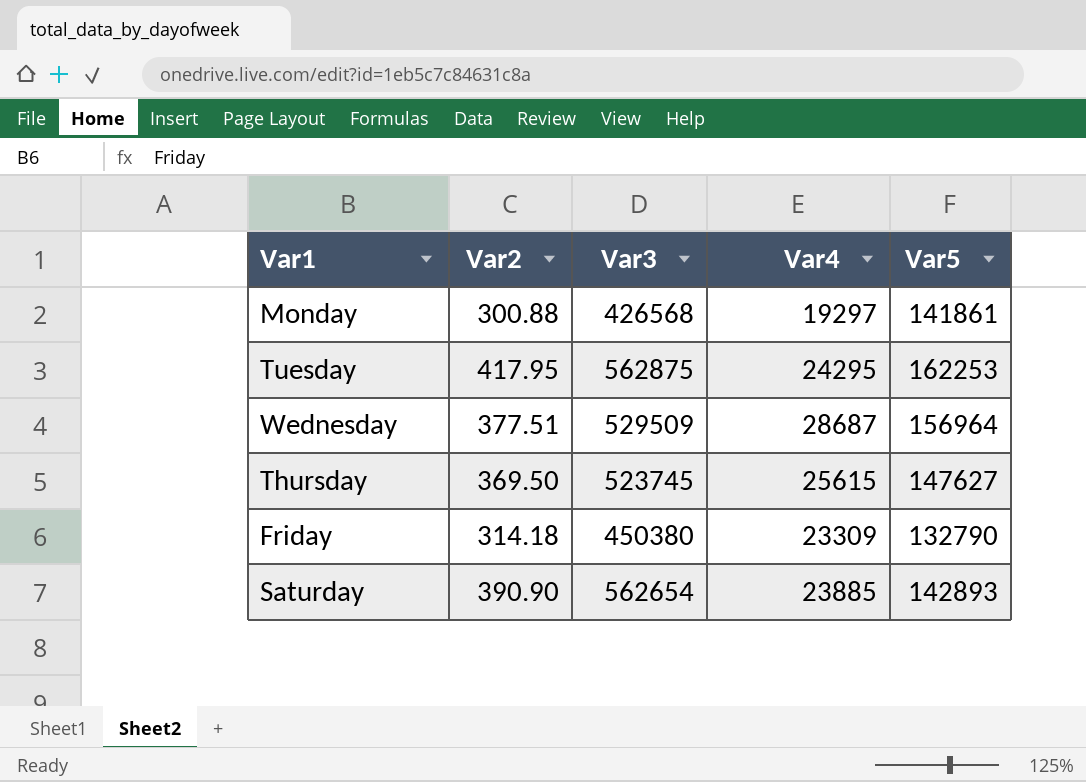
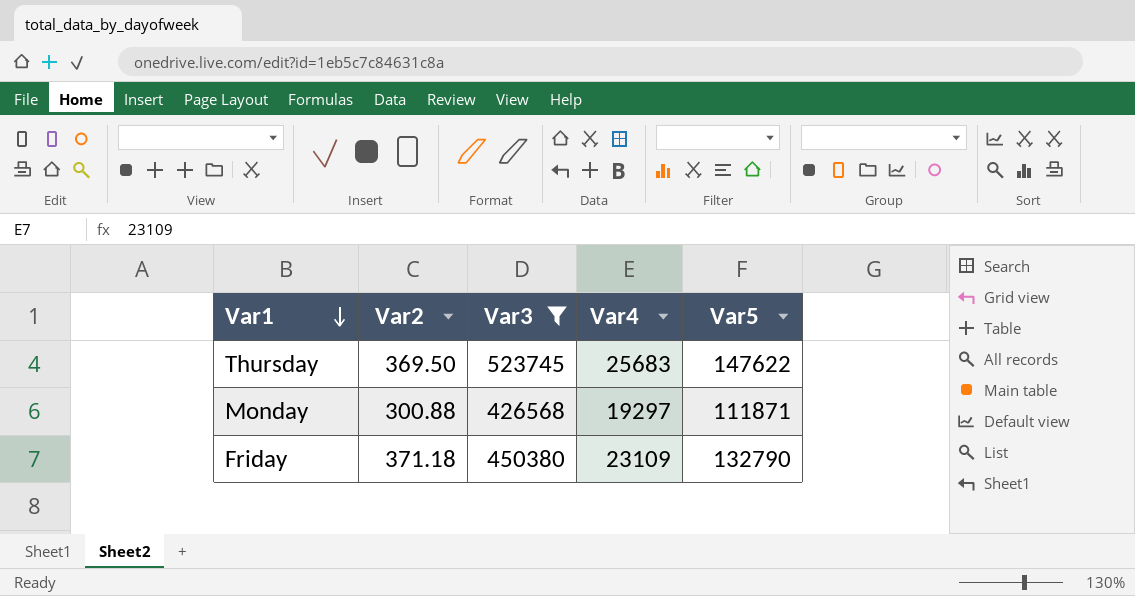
filter: none -> Var3 <= 523745
row order: none -> Var1 descending
Thursday | Var4: 25615 -> 25683
Thursday | Var5: 147627 -> 147622
Monday | Var5: 141861 -> 111871
Friday | Var2: 314.18 -> 371.18
Friday | Var4: 23309 -> 23109

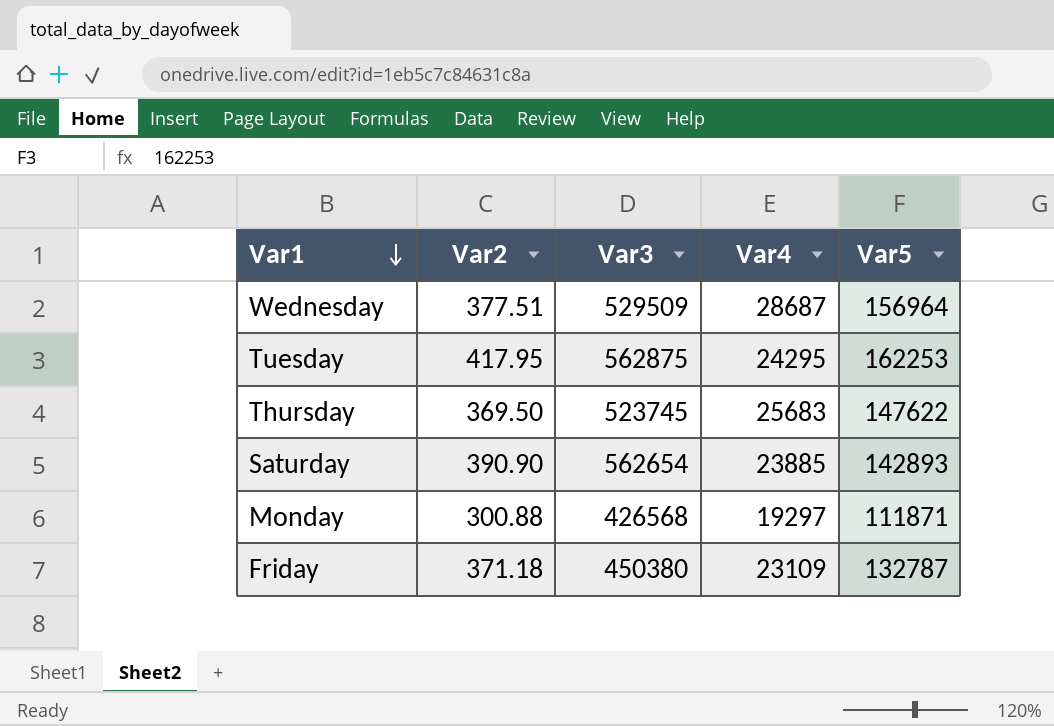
filter: Var3 <= 523745 -> none
Friday | Var5: 132790 -> 132787

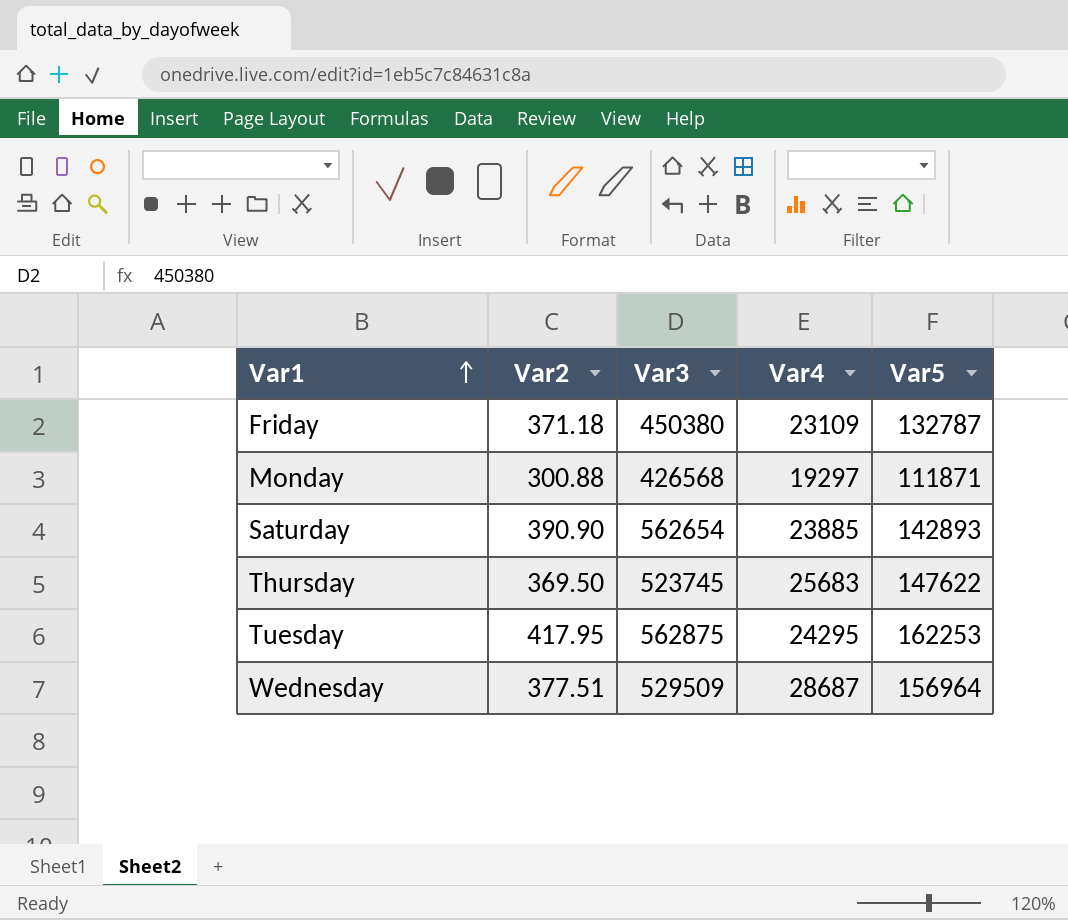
row order: Var1 descending -> Var1 ascending

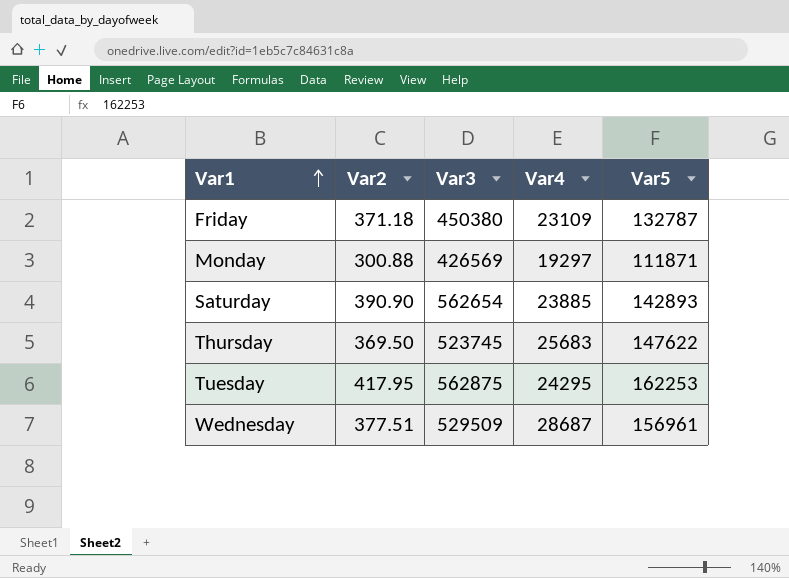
Monday | Var3: 426568 -> 426569
Wednesday | Var5: 156964 -> 156961

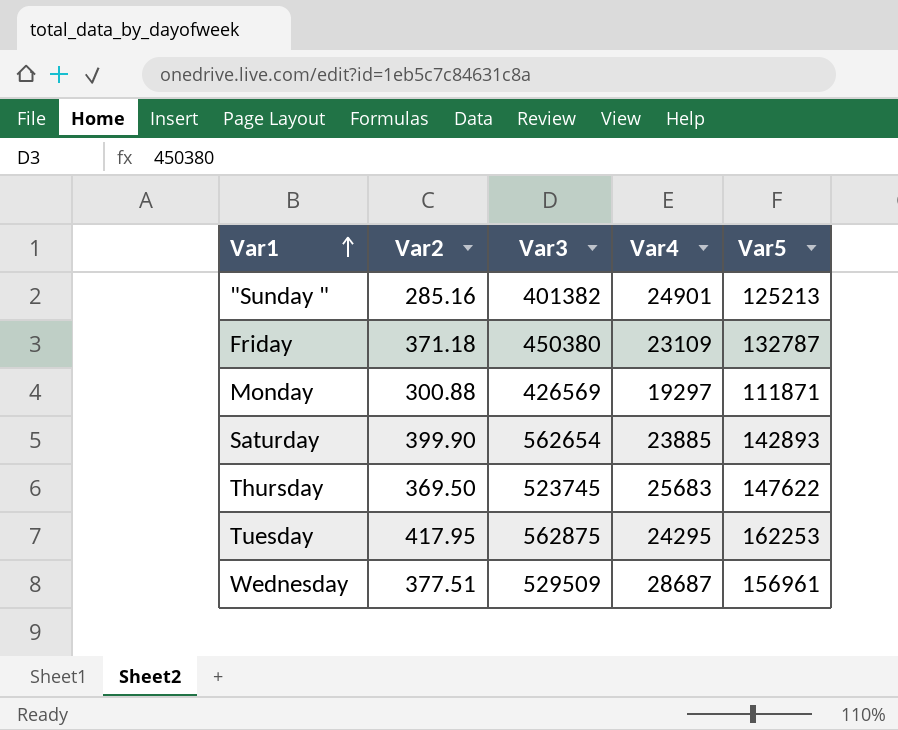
row "Sunday ": none -> 285.16 | 401382 | 24901 | 125213
Saturday | Var2: 390.90 -> 399.90

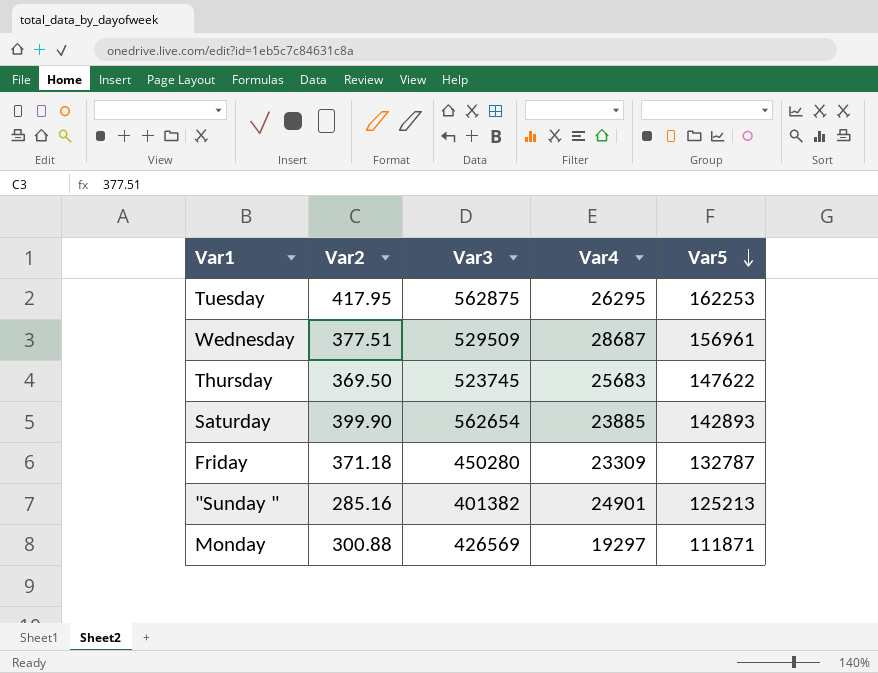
row order: Var1 ascending -> Var5 descending
Tuesday | Var4: 24295 -> 26295
Friday | Var3: 450380 -> 450280
Friday | Var4: 23109 -> 23309

